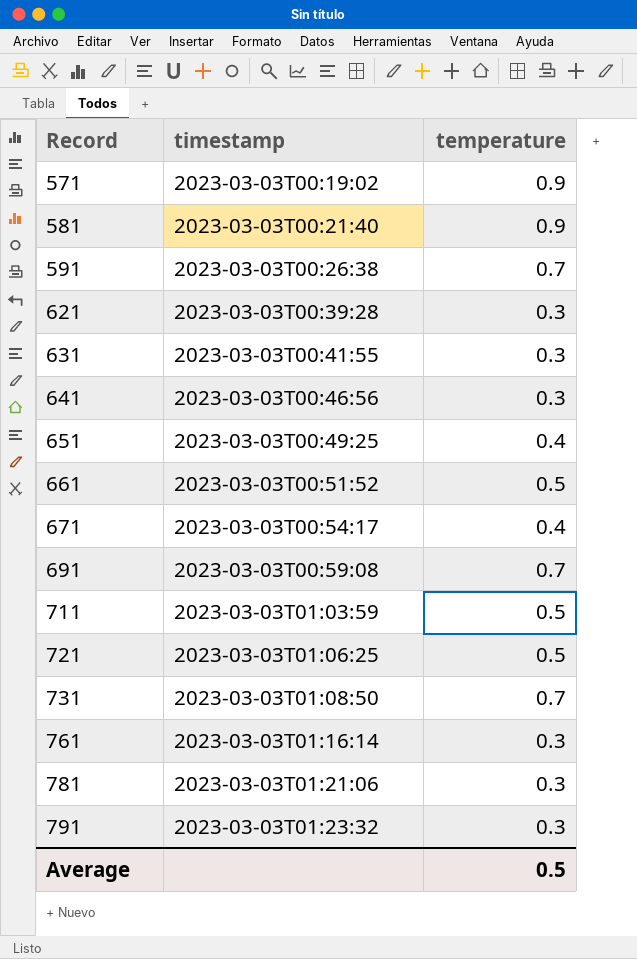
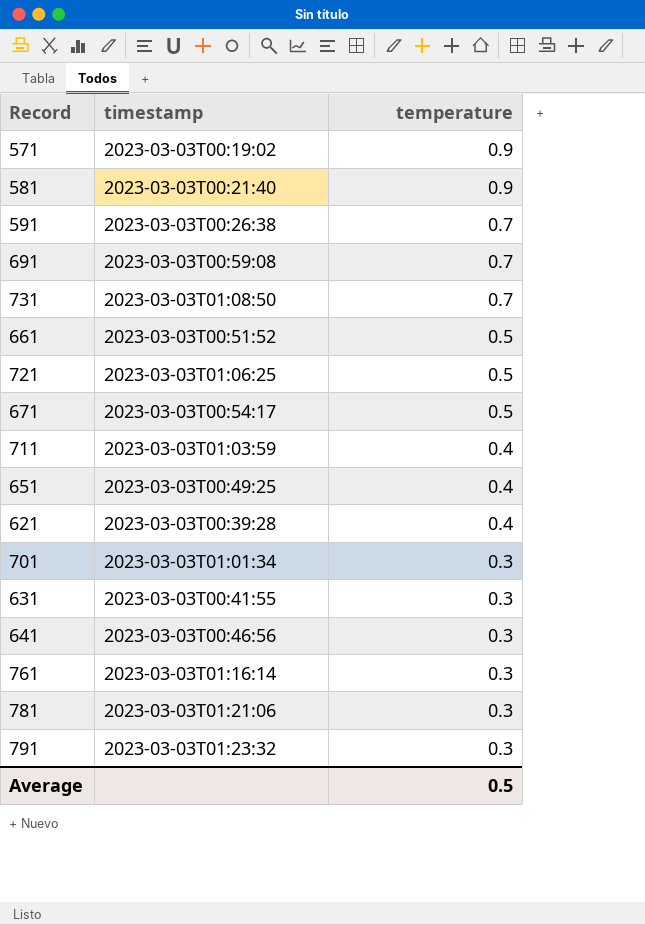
row order: Record ascending -> temperature descending
671 | temperature: 0.4 -> 0.5
711 | temperature: 0.5 -> 0.4
621 | temperature: 0.3 -> 0.4
row 701: none -> 2023-03-03T01:01:34 | 0.3

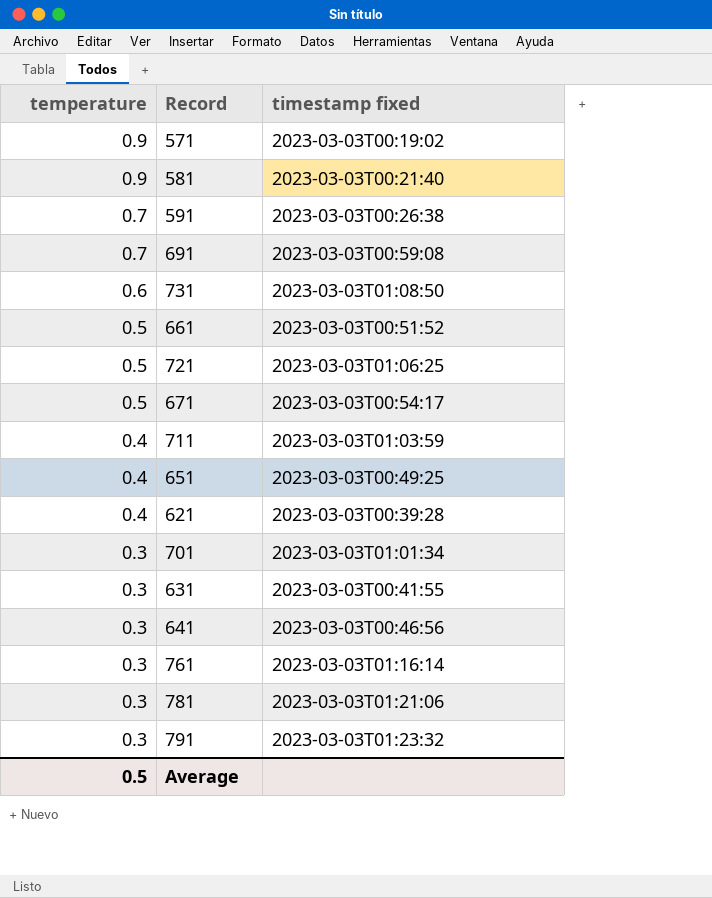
column temperature | position: 3 -> 1
column name: timestamp -> timestamp fixed
731 | temperature: 0.7 -> 0.6

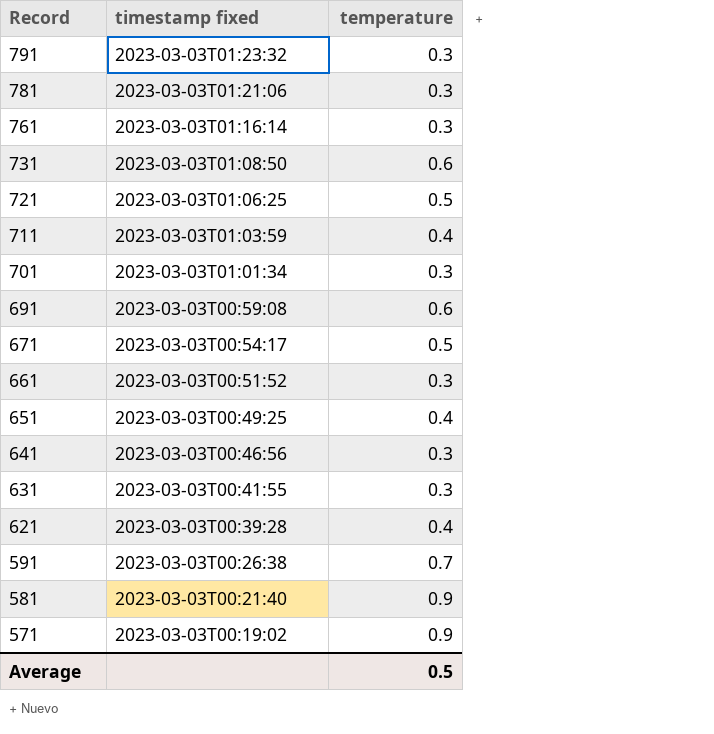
row order: temperature descending -> Record descending
column temperature | position: 1 -> 3
691 | temperature: 0.7 -> 0.6
661 | temperature: 0.5 -> 0.3

